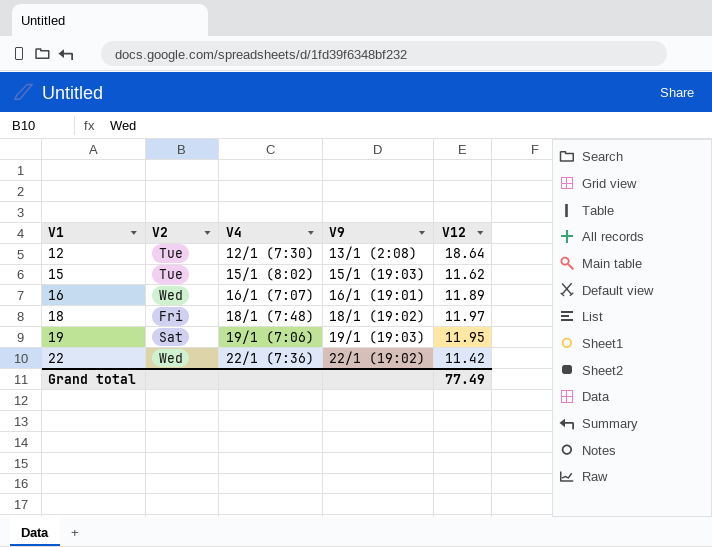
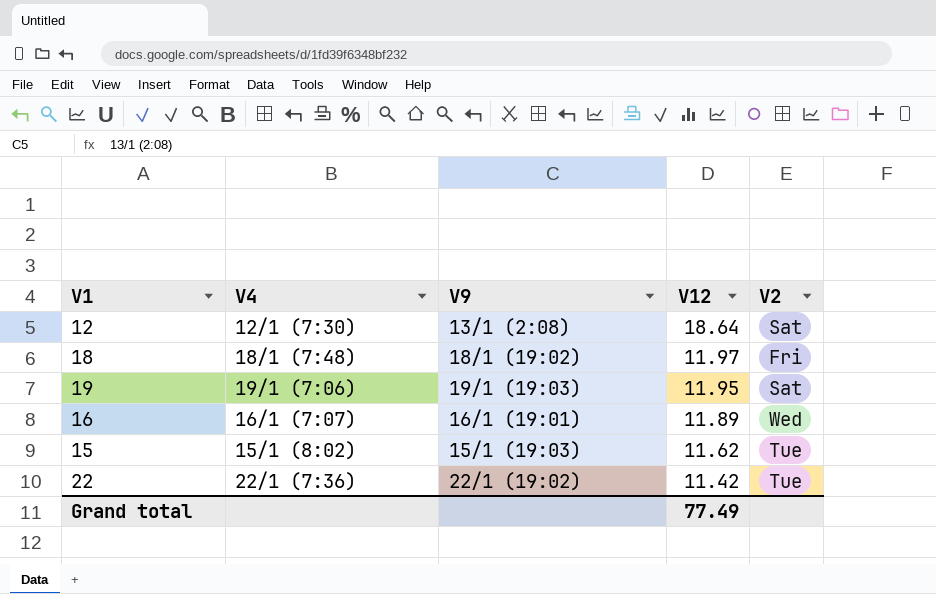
row order: V1 ascending -> V12 descending
column V2 | position: 2 -> 5
12 | V2: Tue -> Sat
22 | V2: Wed -> Tue

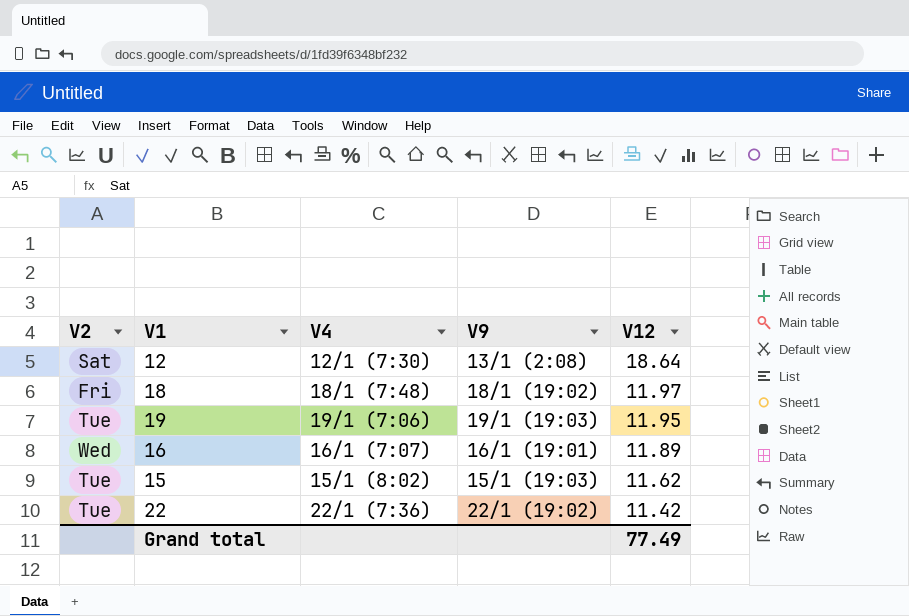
column V2 | position: 5 -> 1
19 | V2: Sat -> Tue

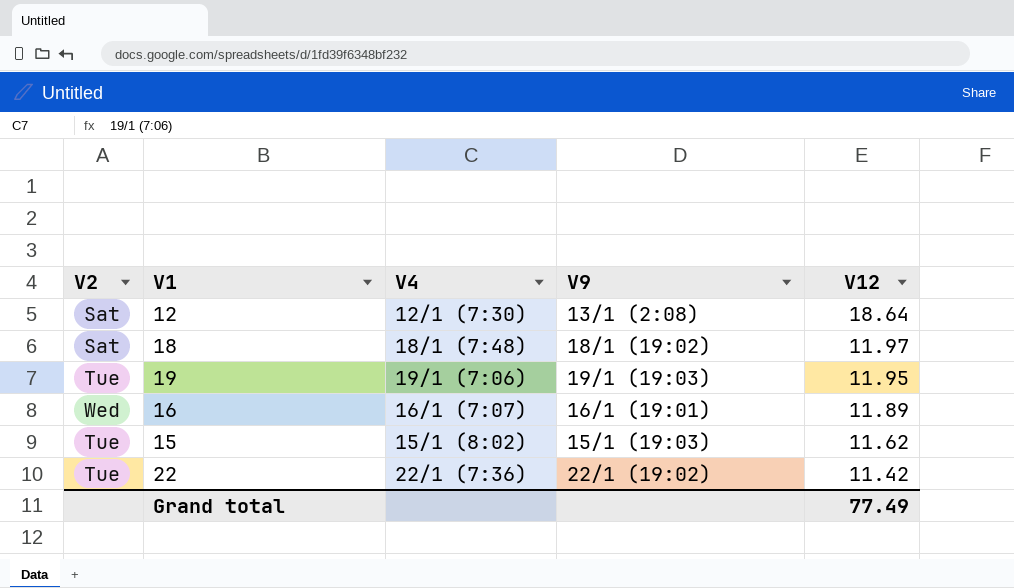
18 | V2: Fri -> Sat

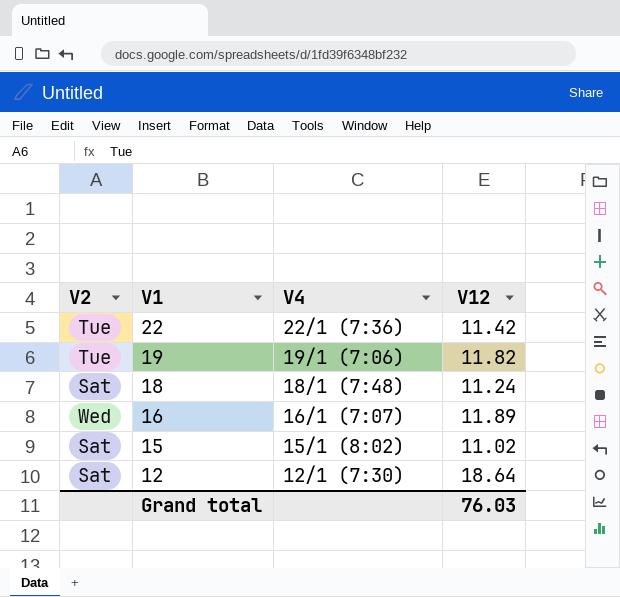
row order: V12 descending -> V1 descending
column V9 | position: 4 -> none
19 | V12: 11.95 -> 11.82
18 | V12: 11.97 -> 11.24
15 | V2: Tue -> Sat
15 | V12: 11.62 -> 11.02
Grand total | V12: 77.49 -> 76.03

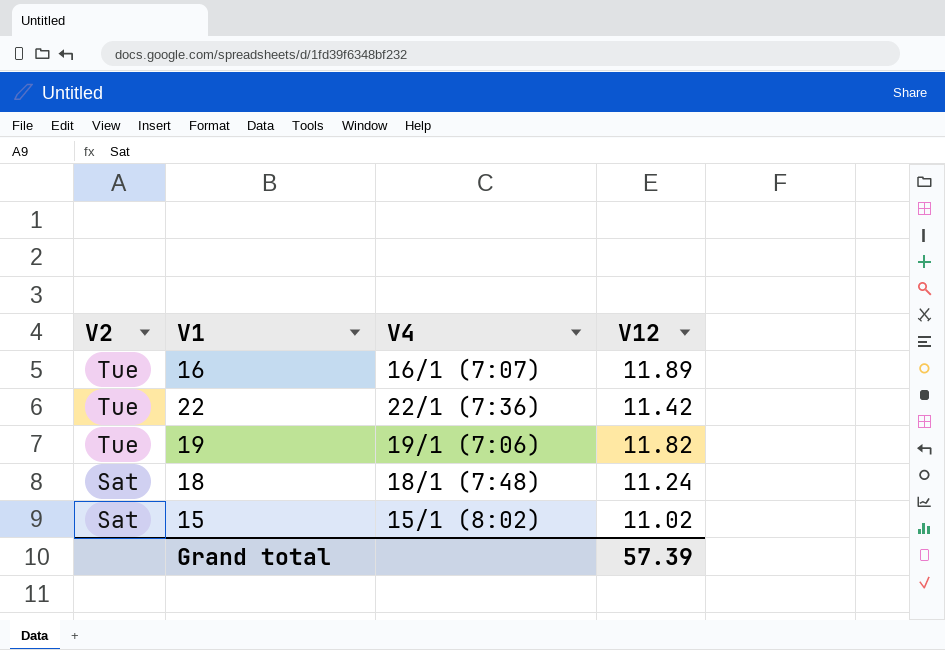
row order: V1 descending -> V2 descending
row 12: Sat | 12/1 (7:30) | 18.64 -> none
16 | V2: Wed -> Tue
Grand total | V12: 76.03 -> 57.39

